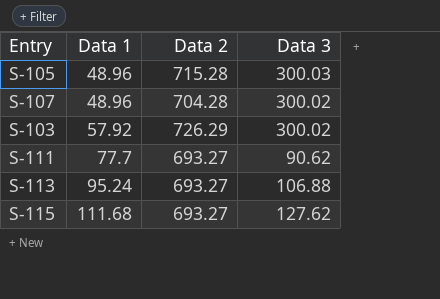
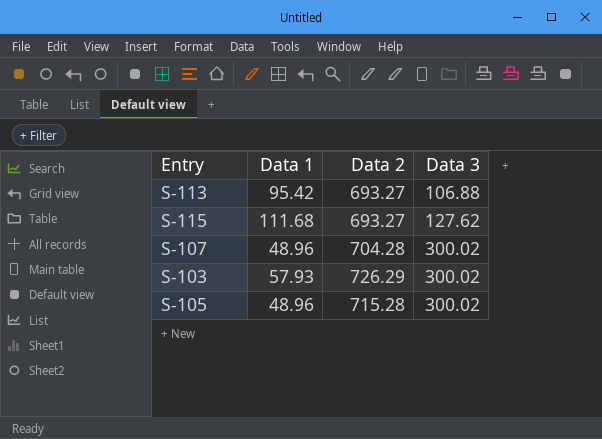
row order: Data 1 ascending -> Data 3 ascending
row S-111: 77.7 | 693.27 | 90.62 -> none
S-113 | Data 1: 95.24 -> 95.42
S-103 | Data 1: 57.92 -> 57.93
S-105 | Data 3: 300.03 -> 300.02

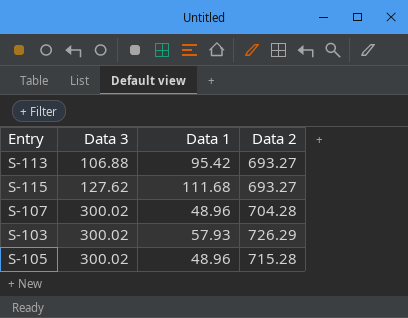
column Data 3 | position: 4 -> 2

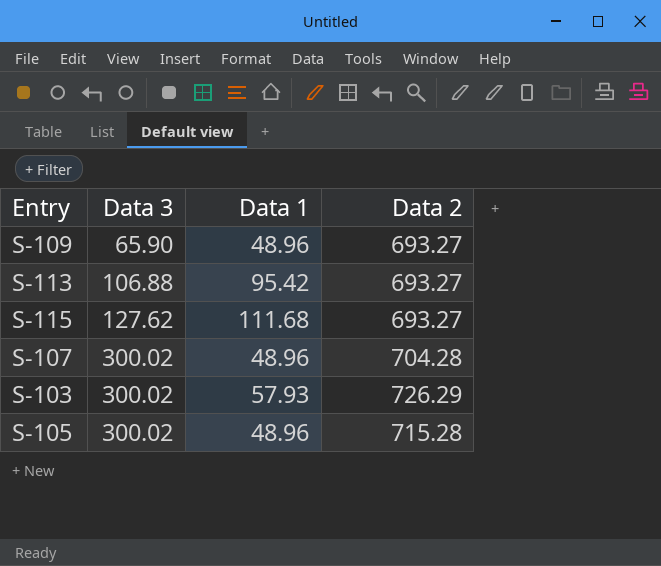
row S-109: none -> 65.90 | 48.96 | 693.27

